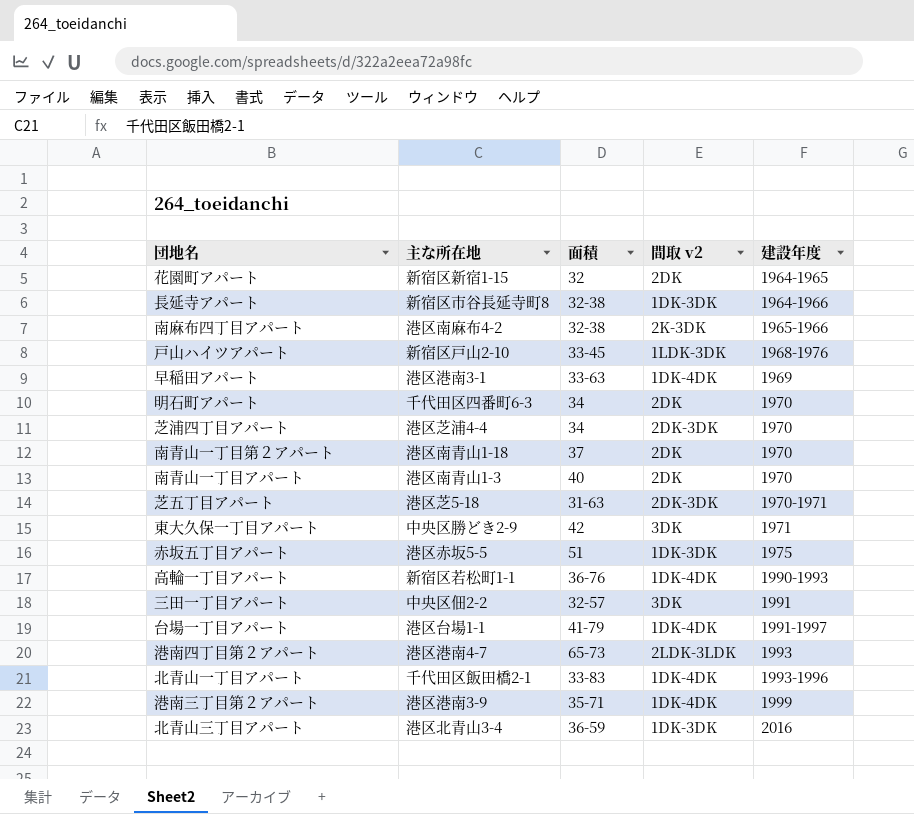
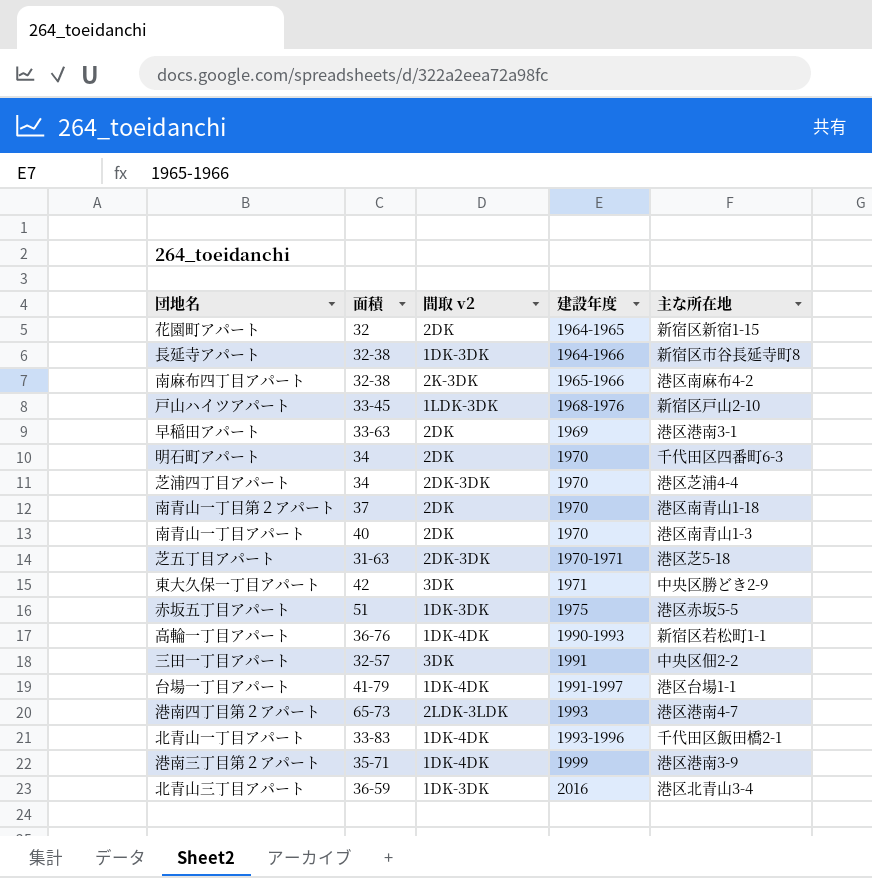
column 主な所在地 | position: 2 -> 5
早稲田アパート | 間取 v2: 1DK-4DK -> 2DK

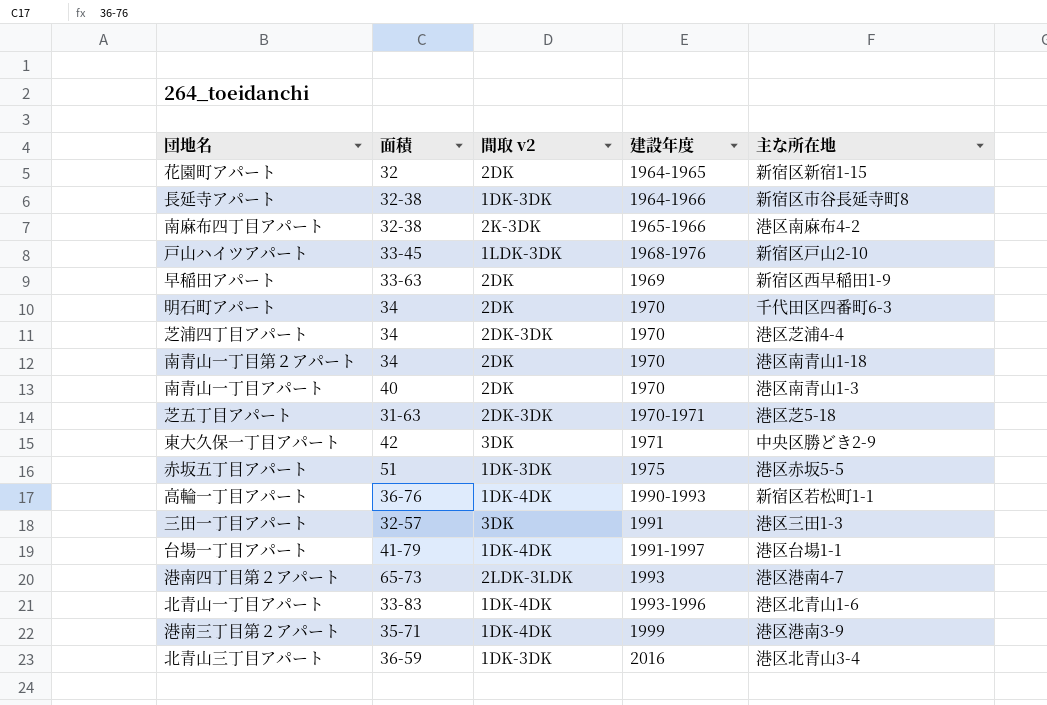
早稲田アパート | 主な所在地: 港区港南3-1 -> 新宿区西早稲田1-9
南青山一丁目第２アパート | 面積: 37 -> 34
三田一丁目アパート | 主な所在地: 中央区佃2-2 -> 港区三田1-3
北青山一丁目アパート | 主な所在地: 千代田区飯田橋2-1 -> 港区北青山1-6

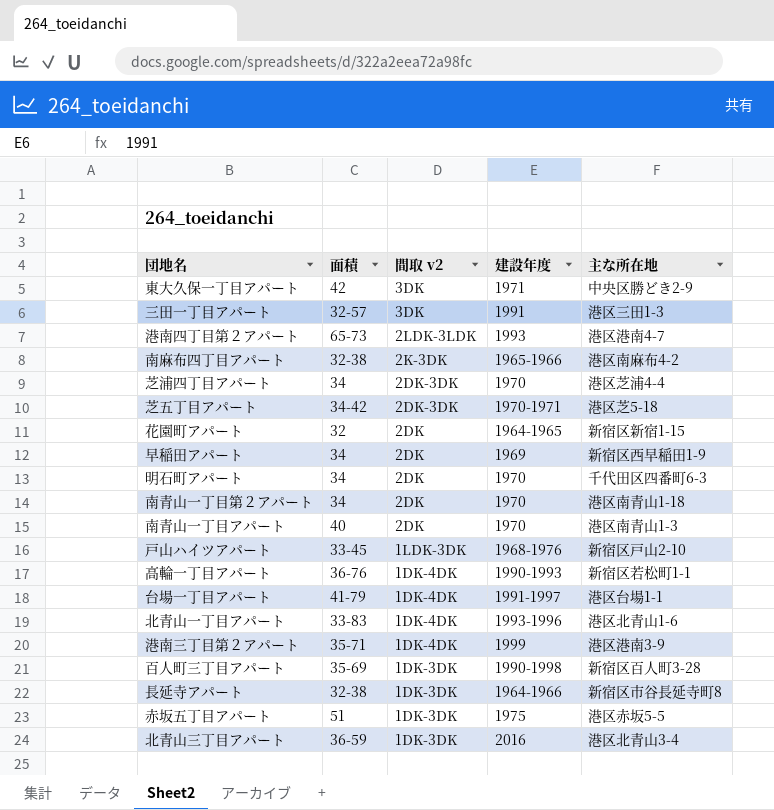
row order: 建設年度 ascending -> 間取 v2 descending
芝五丁目アパート | 面積: 31-63 -> 34-42
早稲田アパート | 面積: 33-63 -> 34
row 百人町三丁目アパート: none -> 35-69 | 1DK-3DK | 1990-1998 | 新宿区百人町3-28

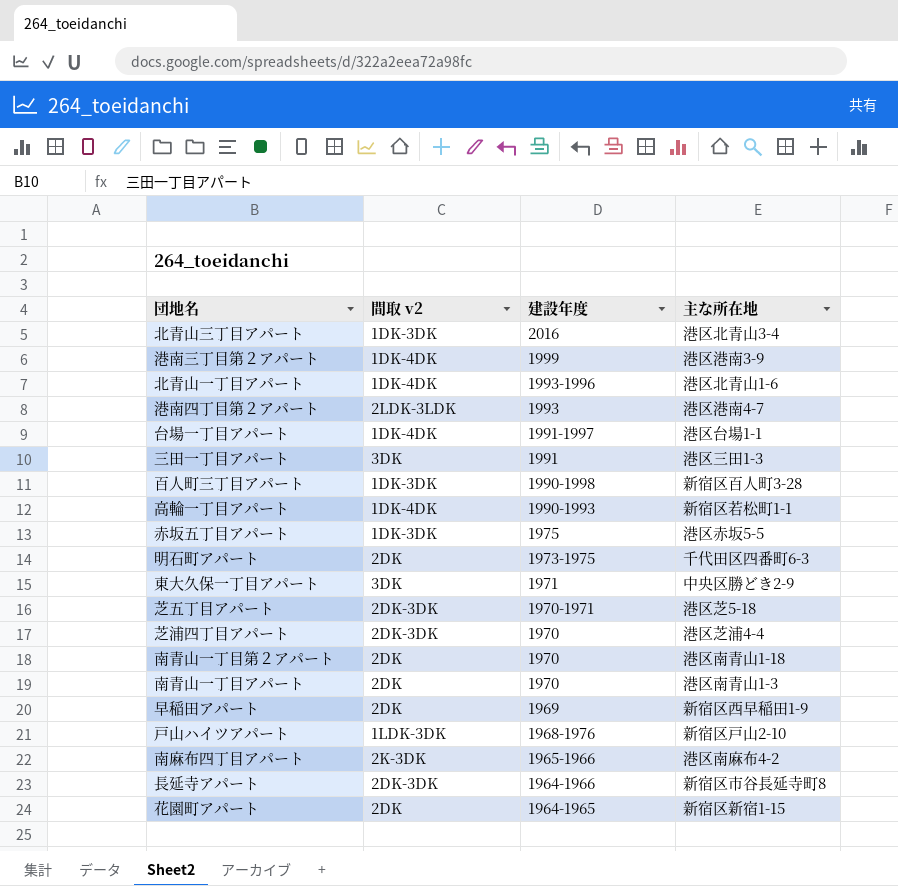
row order: 間取 v2 descending -> 建設年度 descending
column 面積 | position: 2 -> none
明石町アパート | 建設年度: 1970 -> 1973-1975
長延寺アパート | 間取 v2: 1DK-3DK -> 2DK-3DK

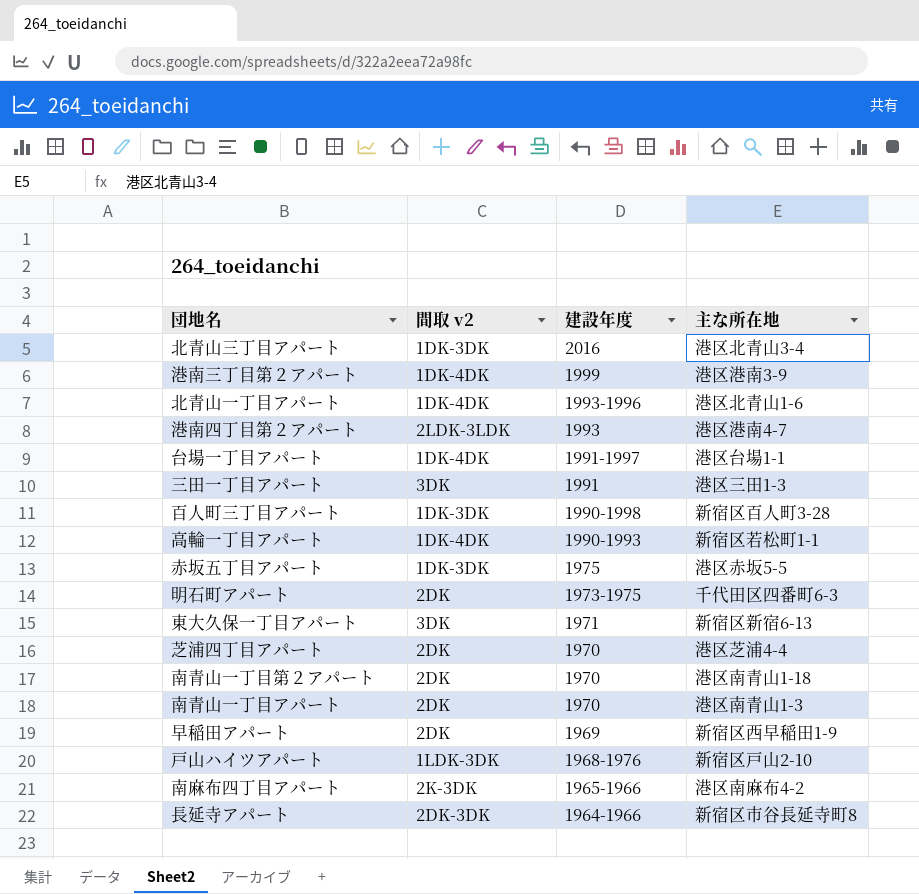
row 芝五丁目アパート: 2DK-3DK | 1970-1971 | 港区芝5-18 -> none
row 花園町アパート: 2DK | 1964-1965 | 新宿区新宿1-15 -> none
東大久保一丁目アパート | 主な所在地: 中央区勝どき2-9 -> 新宿区新宿6-13
芝浦四丁目アパート | 間取 v2: 2DK-3DK -> 2DK

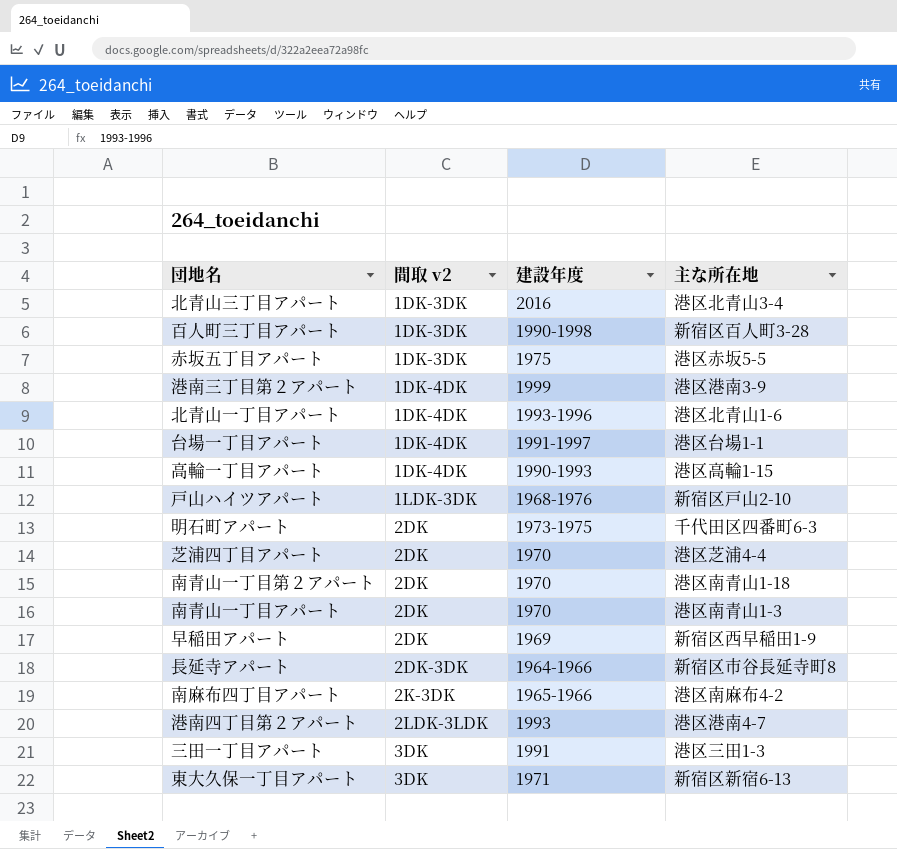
row order: 建設年度 descending -> 間取 v2 ascending
高輪一丁目アパート | 主な所在地: 新宿区若松町1-1 -> 港区高輪1-15

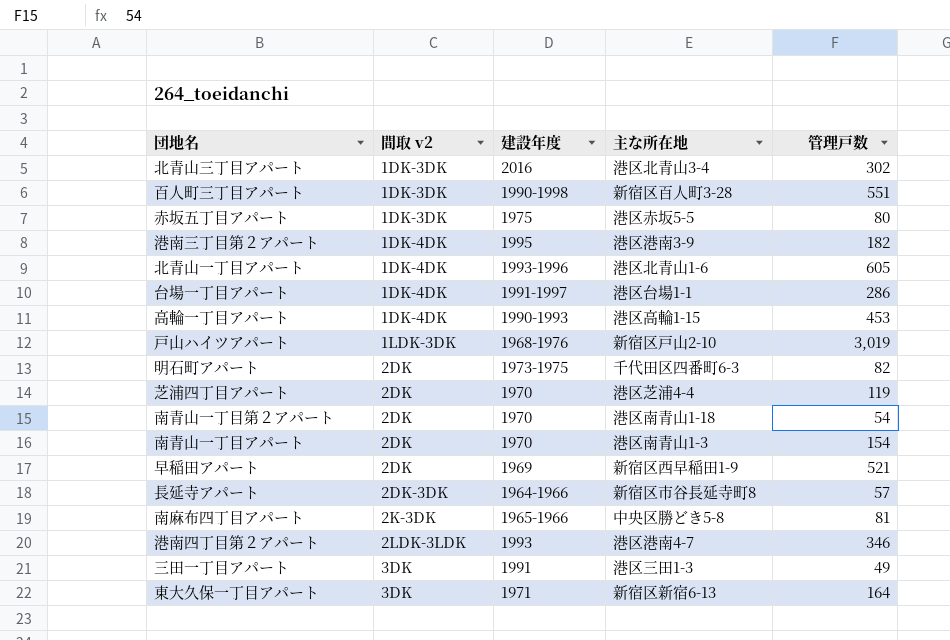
column 管理戸数 | position: none -> 5
港南三丁目第２アパート | 建設年度: 1999 -> 1995
南麻布四丁目アパート | 主な所在地: 港区南麻布4-2 -> 中央区勝どき5-8

